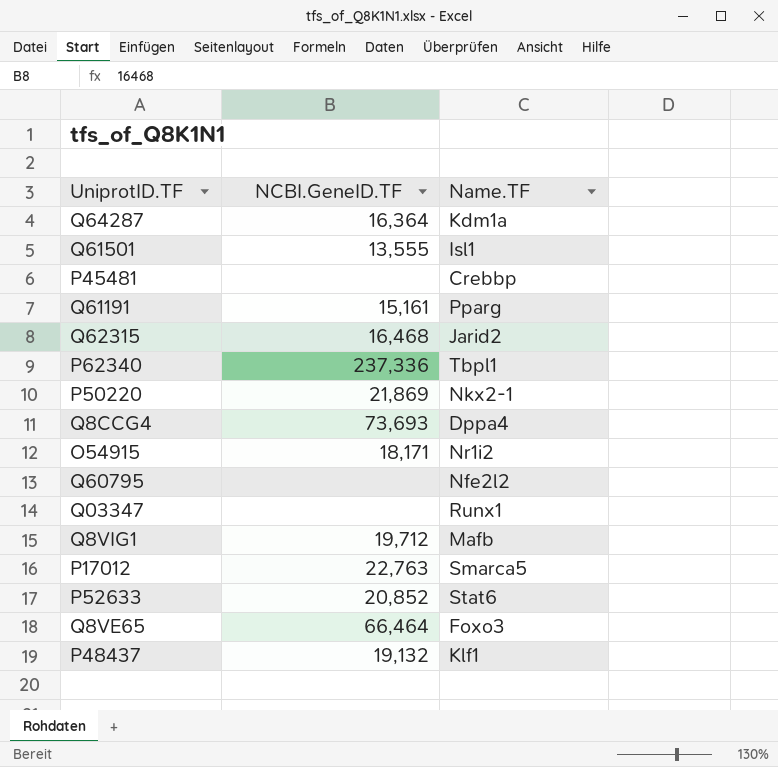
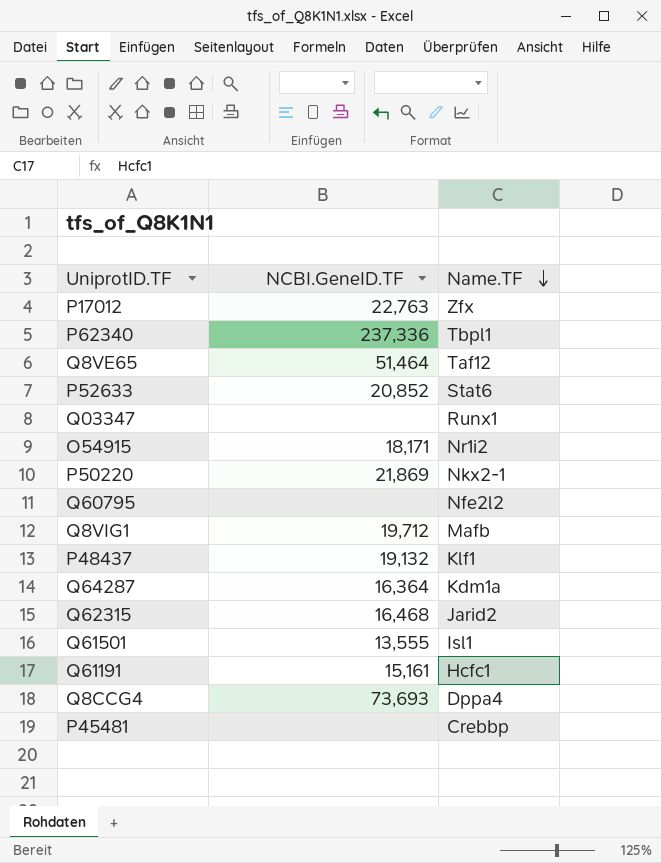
row order: none -> Name.TF descending
P17012 | Name.TF: Smarca5 -> Zfx
Q8VE65 | NCBI.GeneID.TF: 66,464 -> 51,464
Q8VE65 | Name.TF: Foxo3 -> Taf12
Q61191 | Name.TF: Pparg -> Hcfc1

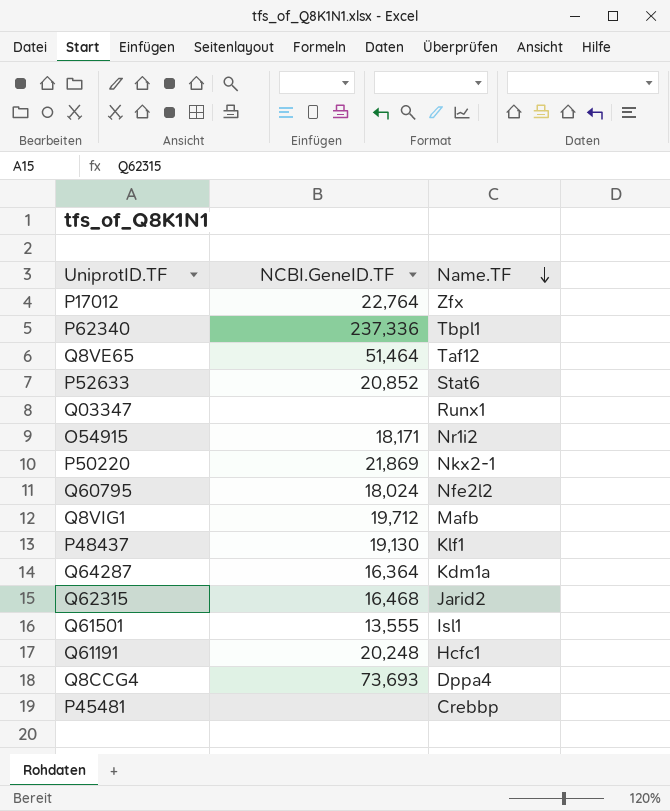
P17012 | NCBI.GeneID.TF: 22,763 -> 22,764
Q60795 | NCBI.GeneID.TF: none -> 18,024
P48437 | NCBI.GeneID.TF: 19,132 -> 19,130
Q61191 | NCBI.GeneID.TF: 15,161 -> 20,248

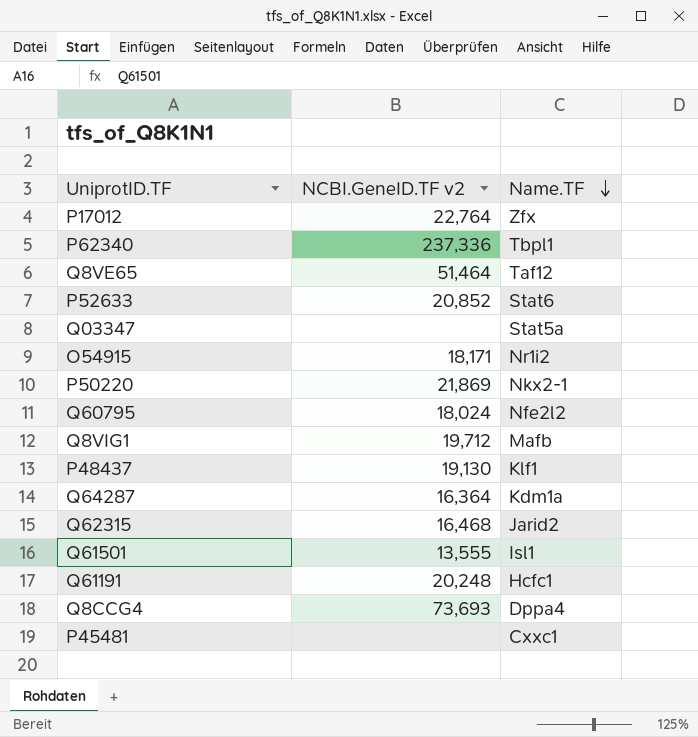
column name: NCBI.GeneID.TF -> NCBI.GeneID.TF v2
Q03347 | Name.TF: Runx1 -> Stat5a
P45481 | Name.TF: Crebbp -> Cxxc1

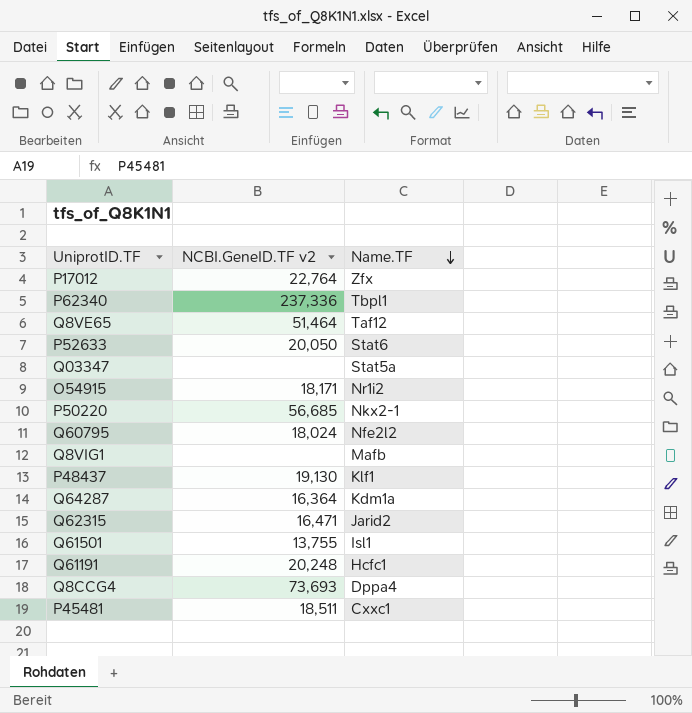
P52633 | NCBI.GeneID.TF v2: 20,852 -> 20,050
P50220 | NCBI.GeneID.TF v2: 21,869 -> 56,685
Q8VIG1 | NCBI.GeneID.TF v2: 19,712 -> none
Q62315 | NCBI.GeneID.TF v2: 16,468 -> 16,471
Q61501 | NCBI.GeneID.TF v2: 13,555 -> 13,755
P45481 | NCBI.GeneID.TF v2: none -> 18,511

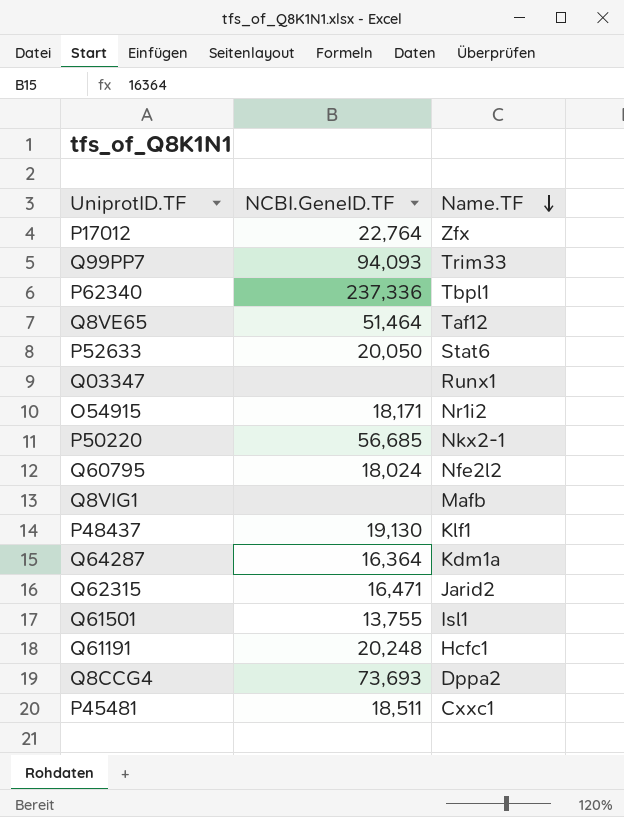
column name: NCBI.GeneID.TF v2 -> NCBI.GeneID.TF
row Q99PP7: none -> 94,093 | Trim33
Q03347 | Name.TF: Stat5a -> Runx1
Q8CCG4 | Name.TF: Dppa4 -> Dppa2

